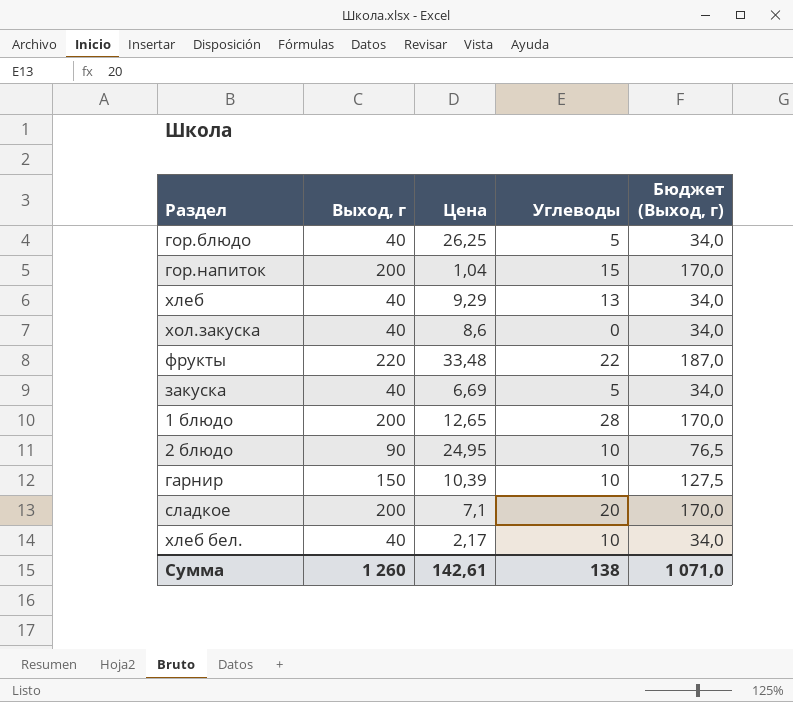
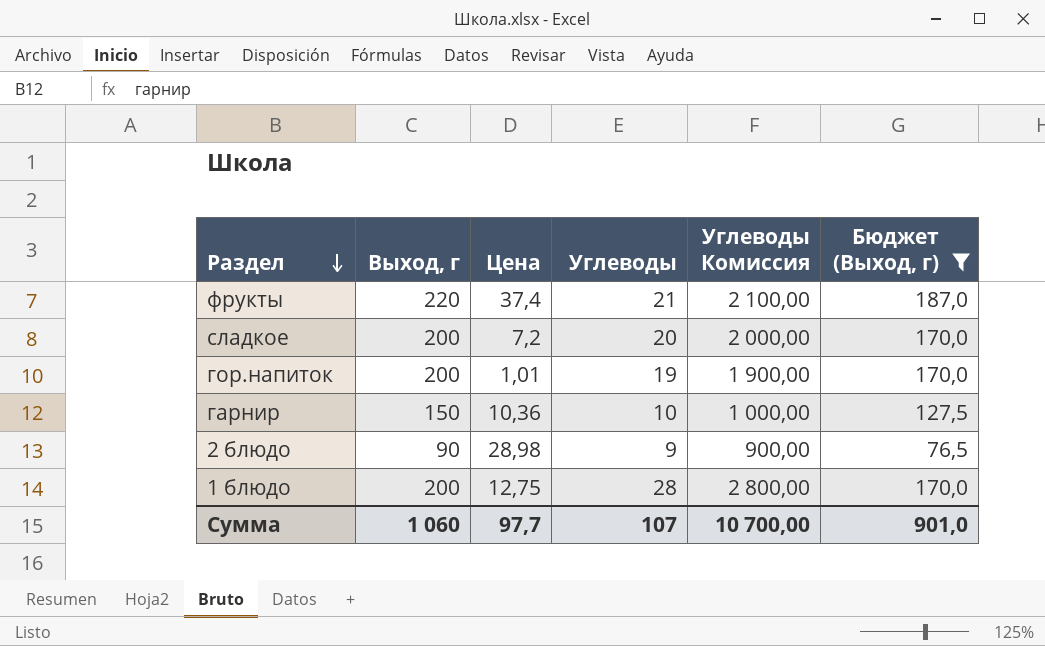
filter: none -> Бюджет (Выход, г) != 34,0
row order: none -> Раздел descending
column Углеводы Комиссия | formula: none -> [Углеводы] * 100
фрукты | Цена: 33,48 -> 37,4
фрукты | Углеводы: 22 -> 21
сладкое | Цена: 7,1 -> 7,2
гор.напиток | Цена: 1,04 -> 1,01
гор.напиток | Углеводы: 15 -> 19
гарнир | Цена: 10,39 -> 10,36
2 блюдо | Цена: 24,95 -> 28,98
2 блюдо | Углеводы: 10 -> 9
1 блюдо | Цена: 12,65 -> 12,75
Сумма | Выход, г: 1 260 -> 1 060
Сумма | Цена: 142,61 -> 97,7
Сумма | Углеводы: 138 -> 107
Сумма | Бюджет (Выход, г): 1 071,0 -> 901,0

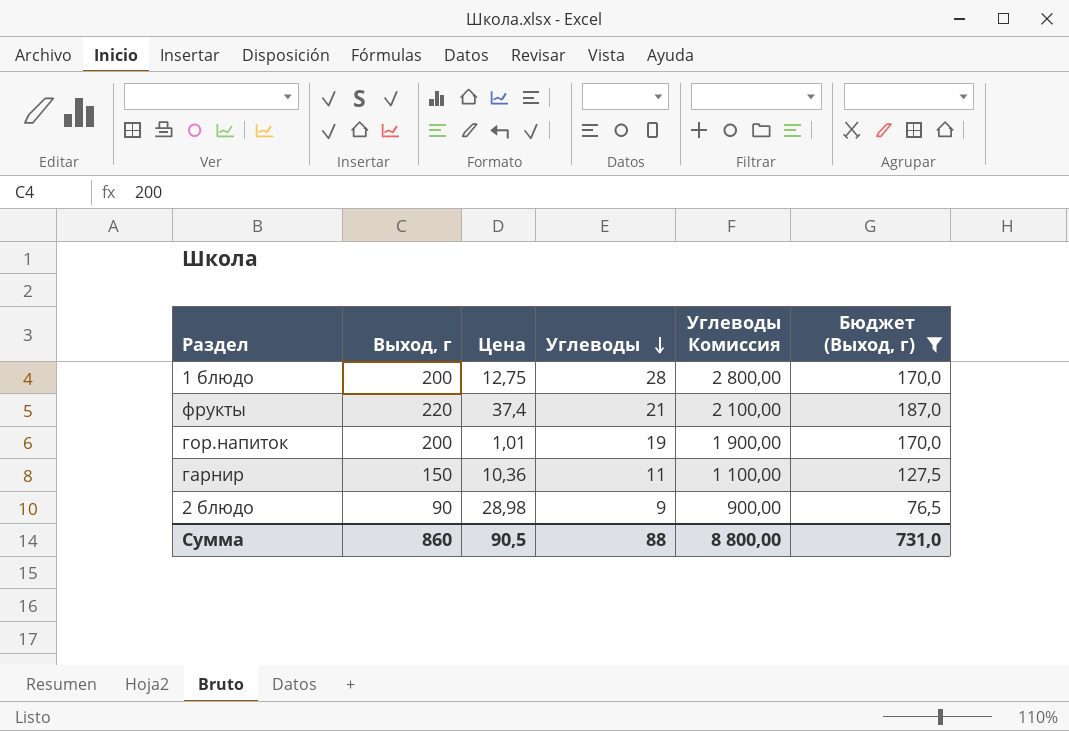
row order: Раздел descending -> Углеводы descending
row сладкое: 200 | 7,2 | 20 | 2 000,00 | 170,0 -> none
гарнир | Углеводы: 10 -> 11
гарнир | Углеводы Комиссия: 1 000,00 -> 1 100,00
Сумма | Выход, г: 1 060 -> 860
Сумма | Цена: 97,7 -> 90,5
Сумма | Углеводы: 107 -> 88
Сумма | Углеводы Комиссия: 10 700,00 -> 8 800,00
Сумма | Бюджет (Выход, г): 901,0 -> 731,0

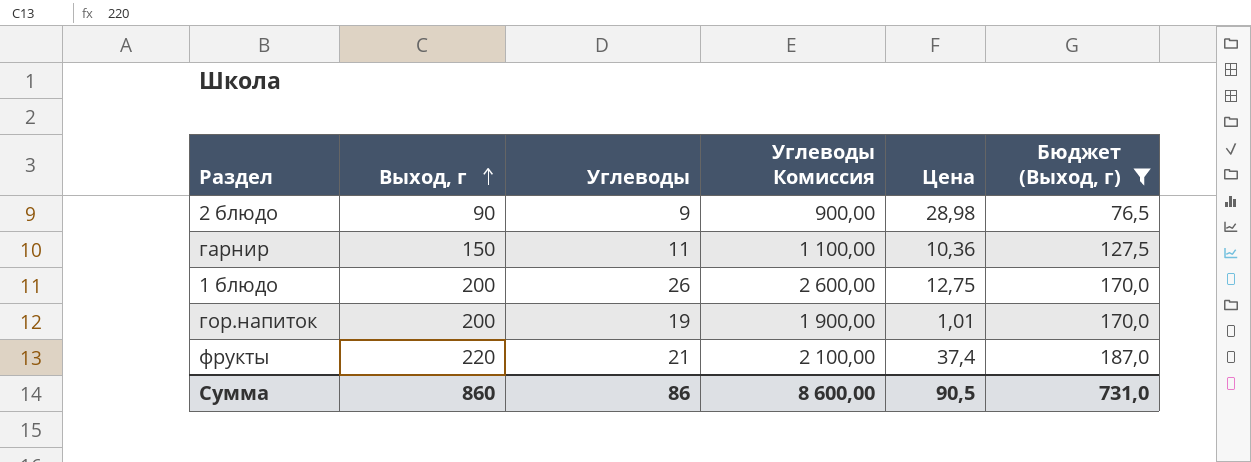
row order: Углеводы descending -> Выход, г ascending
column Цена | position: 3 -> 5
1 блюдо | Углеводы: 28 -> 26
1 блюдо | Углеводы Комиссия: 2 800,00 -> 2 600,00
Сумма | Углеводы: 88 -> 86
Сумма | Углеводы Комиссия: 8 800,00 -> 8 600,00

